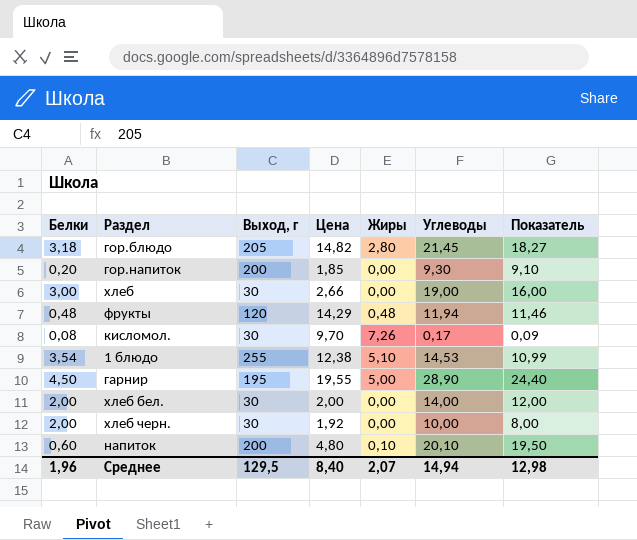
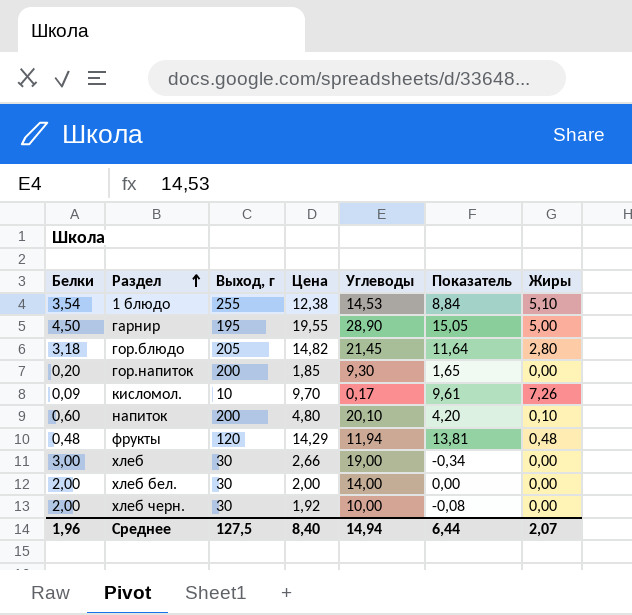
row order: none -> Раздел ascending
column Показатель | formula: [Углеводы] - [Белки] -> [Цена] - [Белки]
column Жиры | position: 5 -> 7
кисломол. | Белки: 0,08 -> 0,09
кисломол. | Выход, г: 30 -> 10
Среднее | Выход, г: 129,5 -> 127,5
Среднее | Показатель: 12,98 -> 6,44

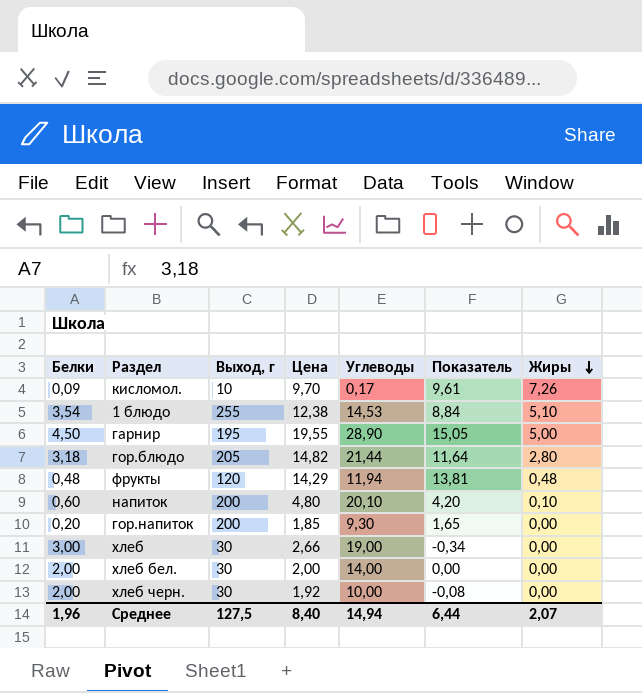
row order: Раздел ascending -> Жиры descending
гор.блюдо | Углеводы: 21,45 -> 21,44

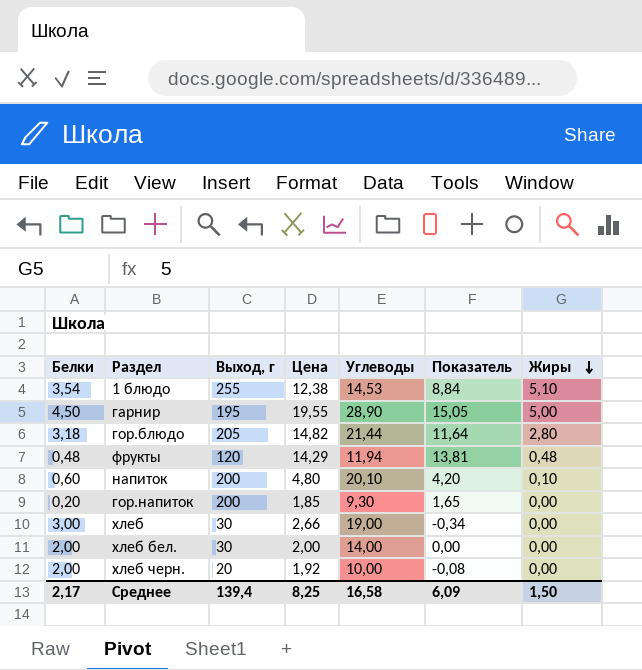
row кисломол.: 0,09 | 10 | 9,70 | 0,17 | 9,61 | 7,26 -> none
хлеб черн. | Выход, г: 30 -> 20
Среднее | Белки: 1,96 -> 2,17
Среднее | Выход, г: 127,5 -> 139,4
Среднее | Цена: 8,40 -> 8,25
Среднее | Углеводы: 14,94 -> 16,58
Среднее | Показатель: 6,44 -> 6,09
Среднее | Жиры: 2,07 -> 1,50

